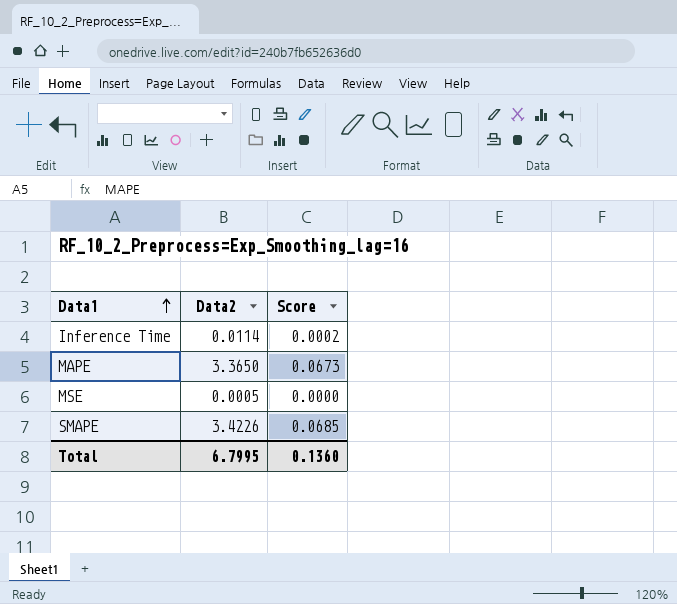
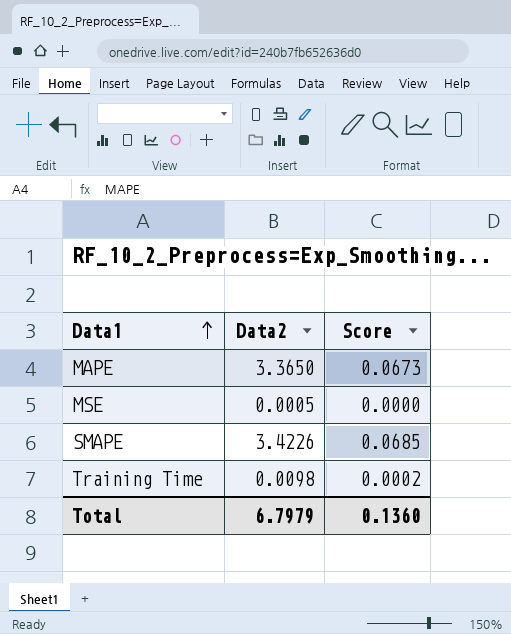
row Inference Time: 0.0114 | 0.0002 -> none
row Training Time: none -> 0.0098 | 0.0002
Total | Data2: 6.7995 -> 6.7979

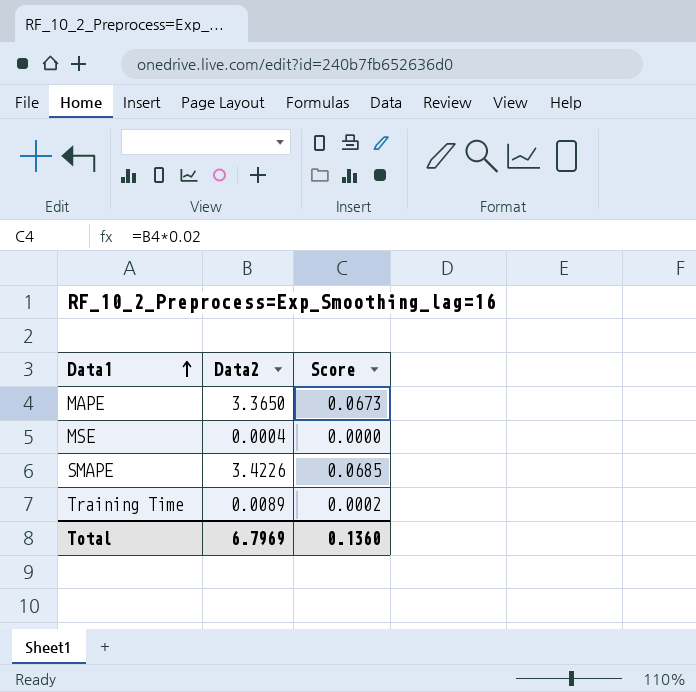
MSE | Data2: 0.0005 -> 0.0004
Training Time | Data2: 0.0098 -> 0.0089
Total | Data2: 6.7979 -> 6.7969

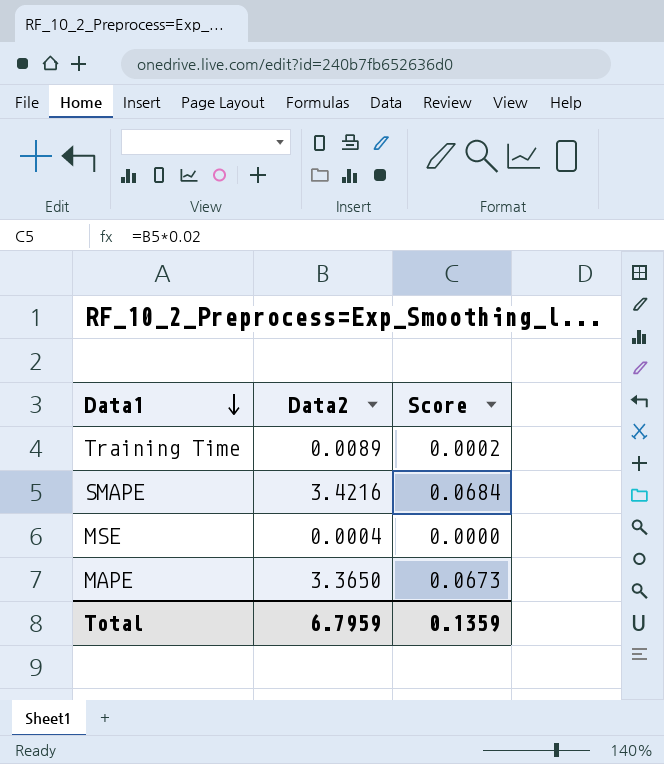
row order: Data1 ascending -> Data1 descending
SMAPE | Data2: 3.4226 -> 3.4216
SMAPE | Score: 0.0685 -> 0.0684
Total | Data2: 6.7969 -> 6.7959
Total | Score: 0.1360 -> 0.1359

